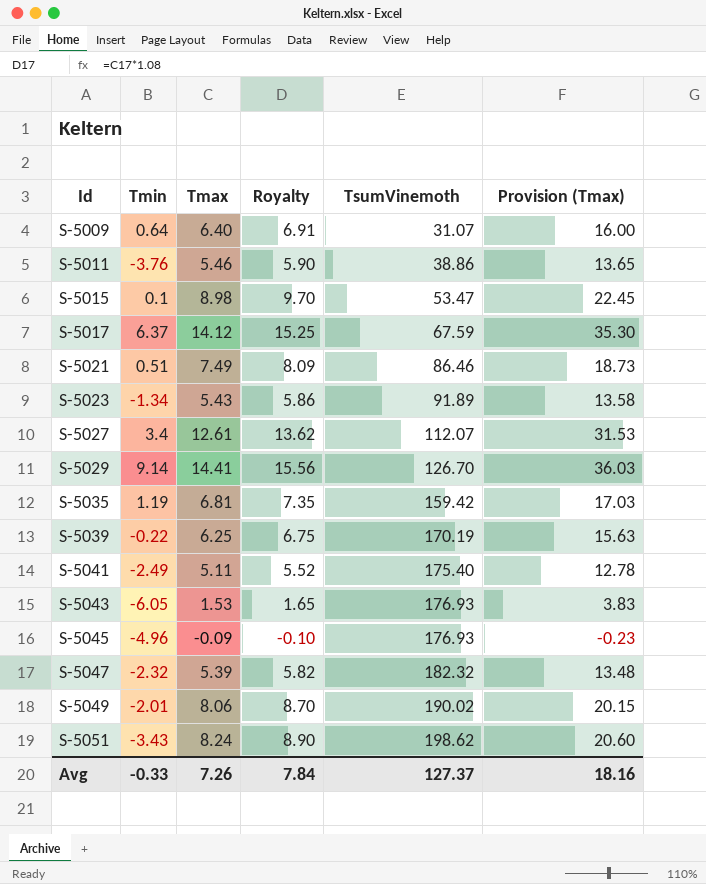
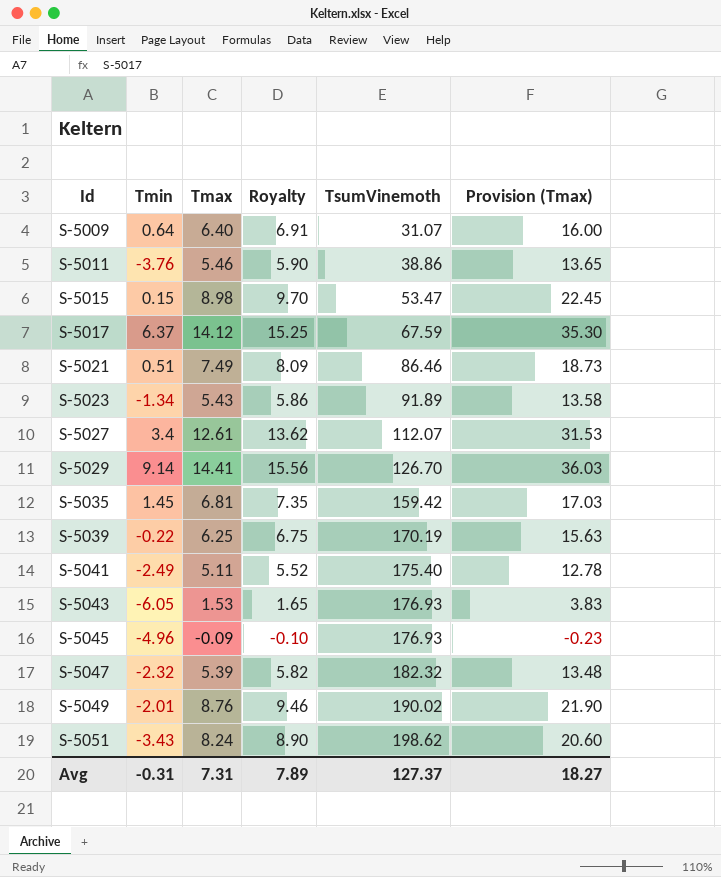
S-5015 | Tmin: 0.1 -> 0.15
S-5035 | Tmin: 1.19 -> 1.45
S-5049 | Tmax: 8.06 -> 8.76
S-5049 | Royalty: 8.70 -> 9.46
S-5049 | Provision (Tmax): 20.15 -> 21.90
Avg | Tmin: -0.33 -> -0.31
Avg | Tmax: 7.26 -> 7.31
Avg | Royalty: 7.84 -> 7.89
Avg | Provision (Tmax): 18.16 -> 18.27

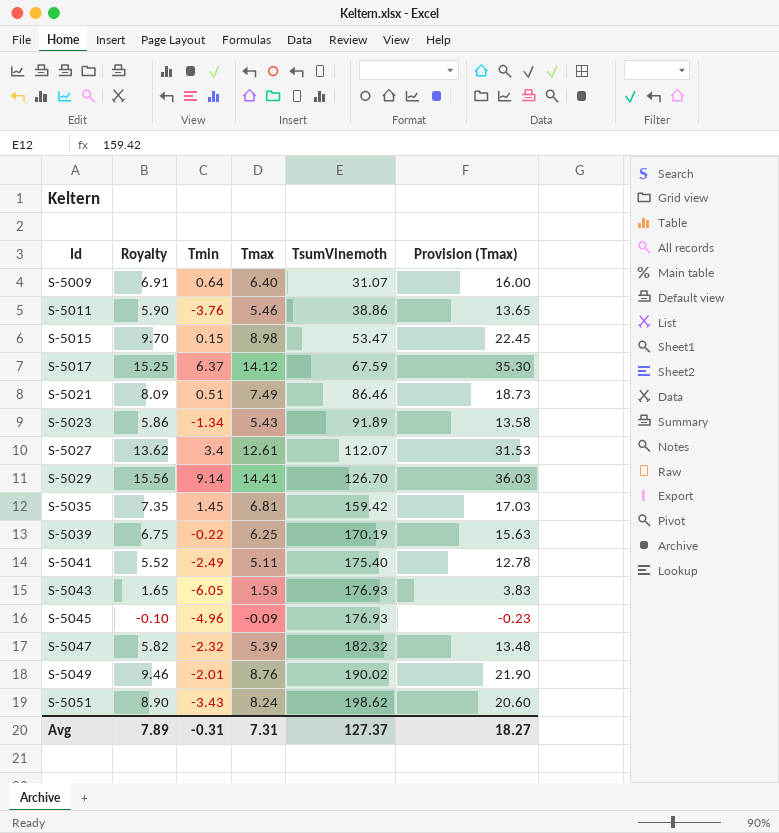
column Royalty | position: 4 -> 2

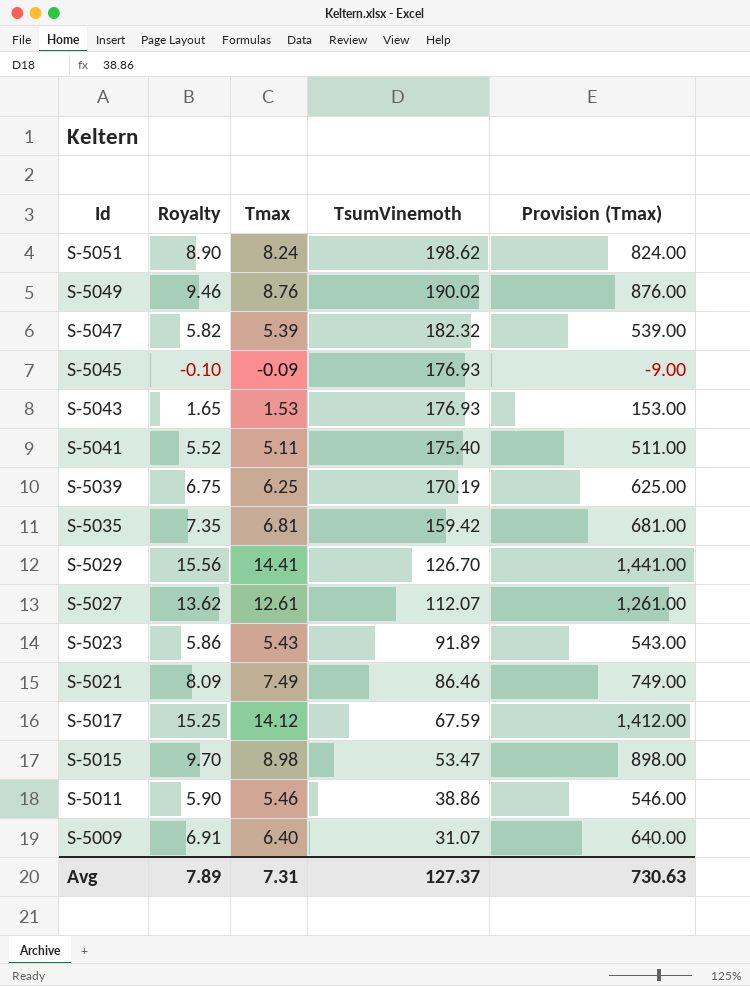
row order: Id ascending -> Id descending
column Tmin | position: 3 -> none
column Provision (Tmax) | formula: [Tmax] * 2.5 -> [Tmax] * 100
Avg | Provision (Tmax): 18.27 -> 730.63

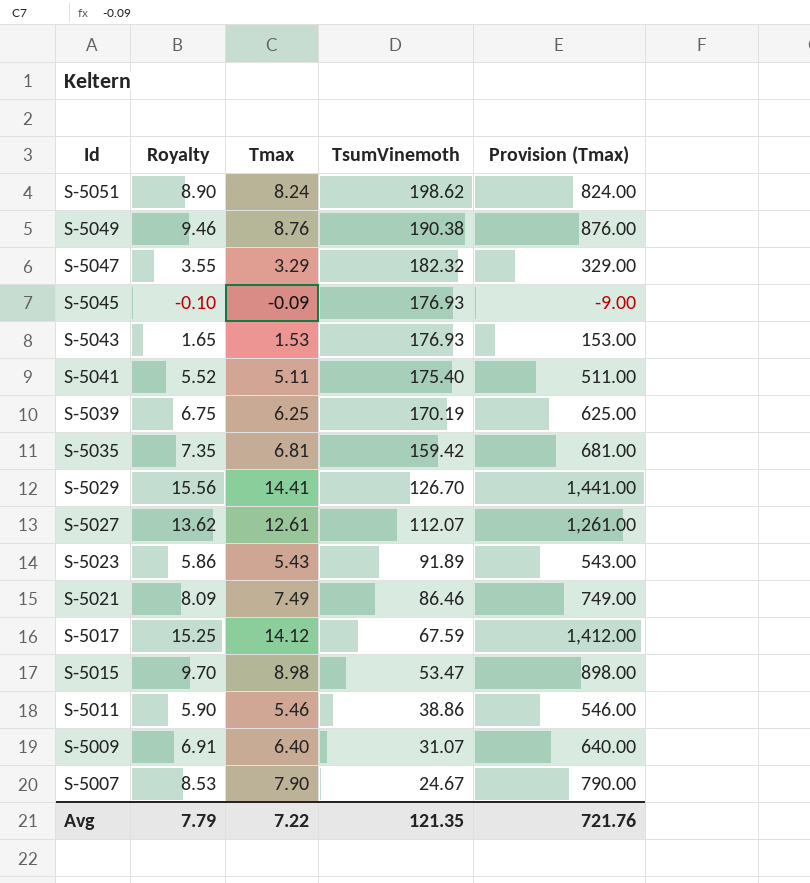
S-5049 | TsumVinemoth: 190.02 -> 190.38
S-5047 | Royalty: 5.82 -> 3.55
S-5047 | Tmax: 5.39 -> 3.29
S-5047 | Provision (Tmax): 539.00 -> 329.00
row S-5007: none -> 8.53 | 7.90 | 24.67 | 790.00
Avg | Royalty: 7.89 -> 7.79
Avg | Tmax: 7.31 -> 7.22
Avg | TsumVinemoth: 127.37 -> 121.35
Avg | Provision (Tmax): 730.63 -> 721.76

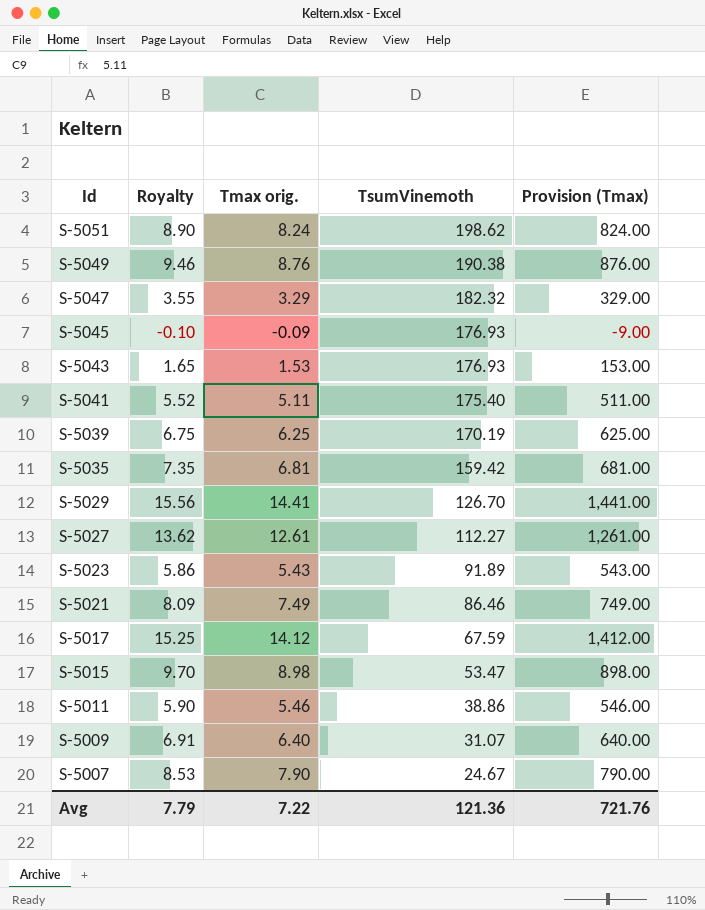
column name: Tmax -> Tmax orig.
S-5027 | TsumVinemoth: 112.07 -> 112.27
Avg | TsumVinemoth: 121.35 -> 121.36

